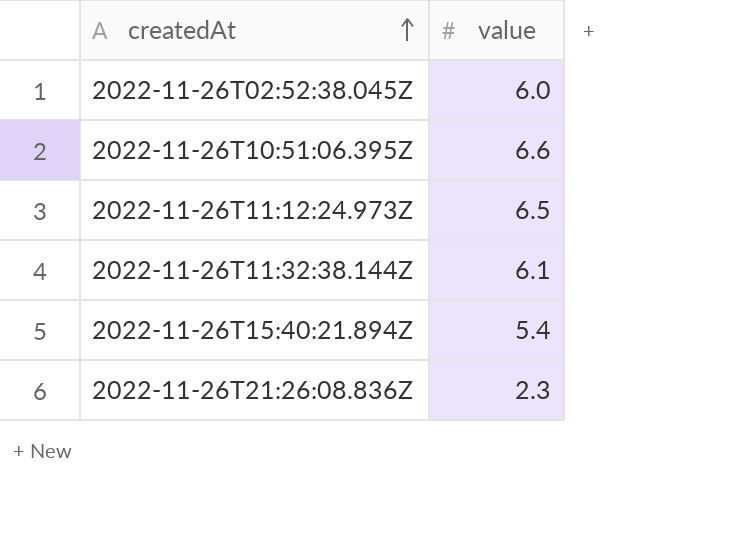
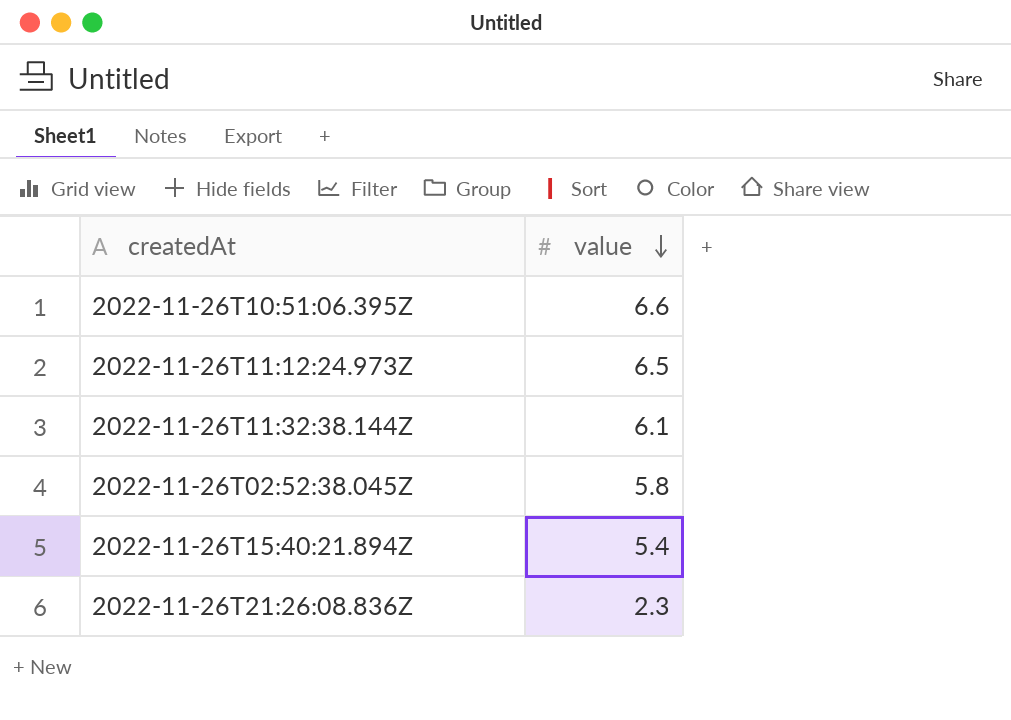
row order: createdAt ascending -> value descending
2022-11-26T02:52:38.045Z | value: 6.0 -> 5.8

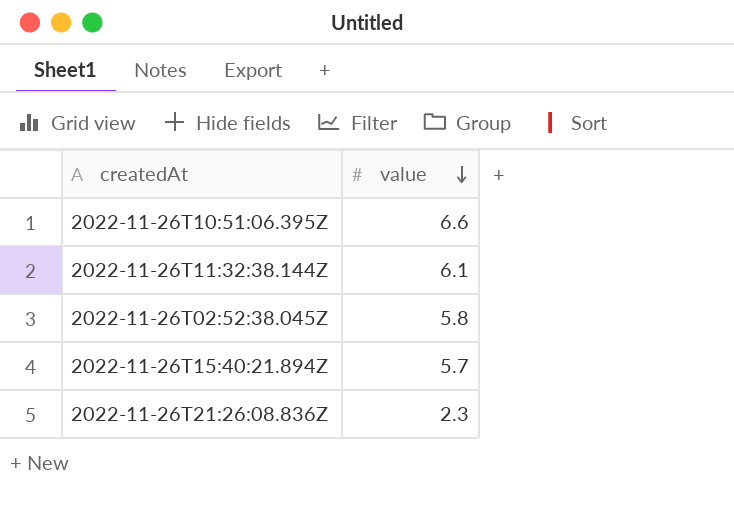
row 2022-11-26T11:12:24.973Z: 6.5 -> none
2022-11-26T15:40:21.894Z | value: 5.4 -> 5.7

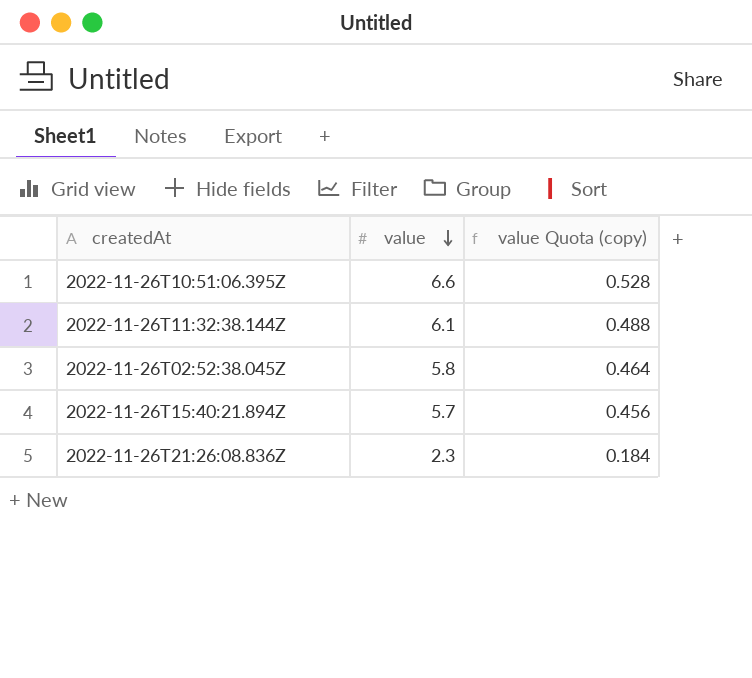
column value Quota (copy) | formula: none -> [value] * 0.08

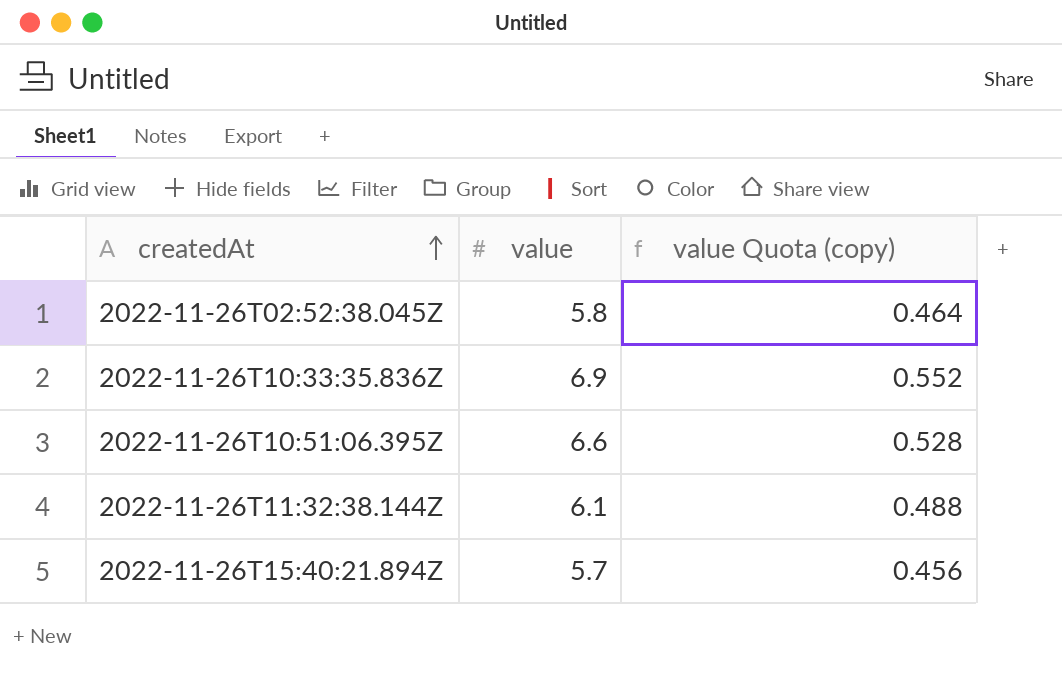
row order: value descending -> createdAt ascending
row 2022-11-26T21:26:08.836Z: 2.3 | 0.184 -> none
row 2022-11-26T10:33:35.836Z: none -> 6.9 | 0.552

